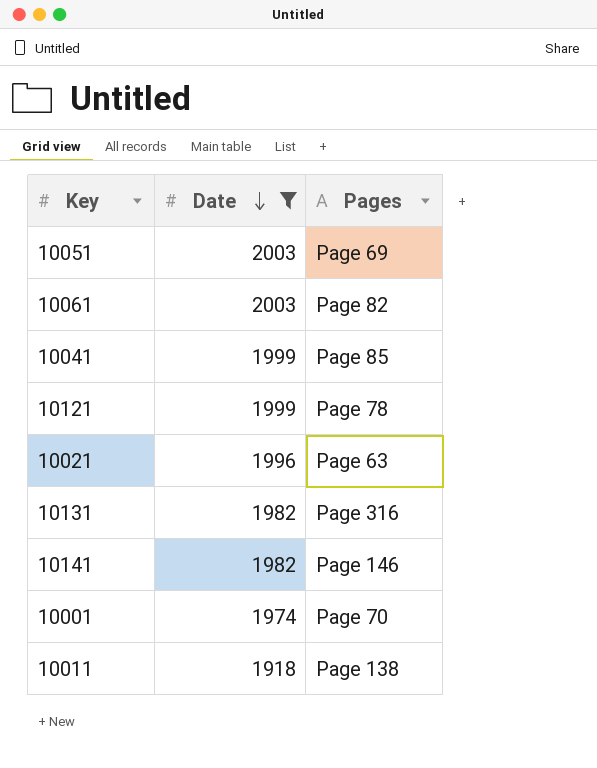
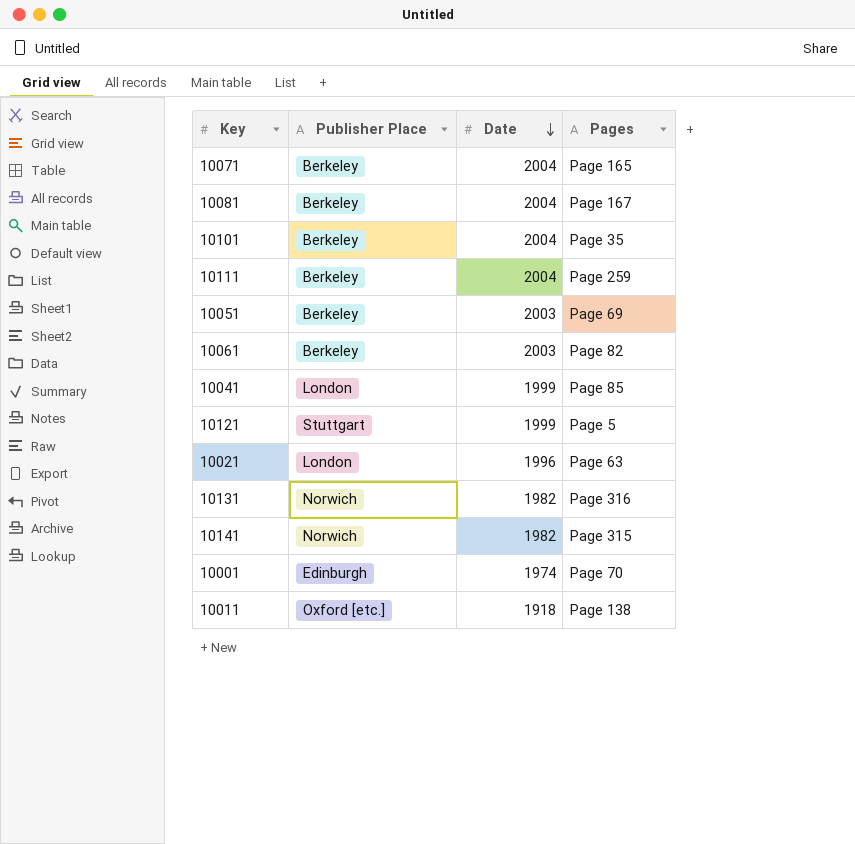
filter: Date != 2004 -> none
column Publisher Place | position: none -> 2
10121 | Pages: Page 78 -> Page 5
10141 | Pages: Page 146 -> Page 315

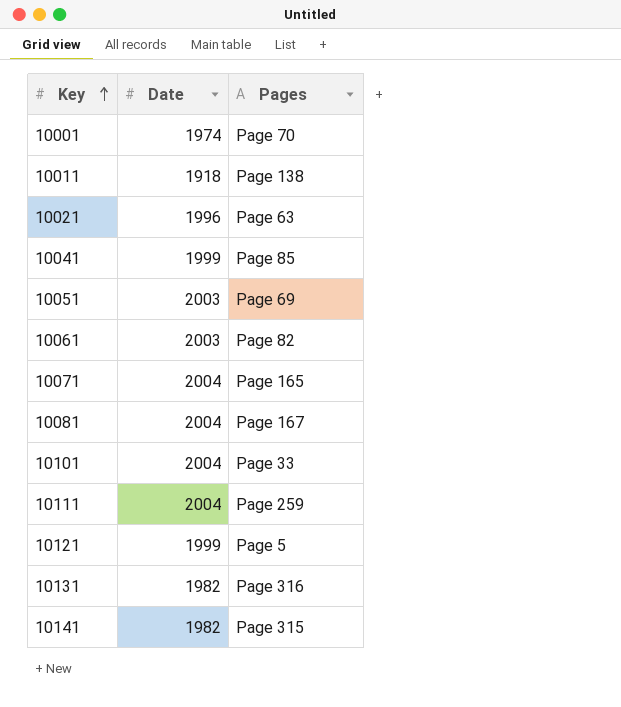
row order: Date descending -> Key ascending
column Publisher Place | position: 2 -> none
10101 | Pages: Page 35 -> Page 33

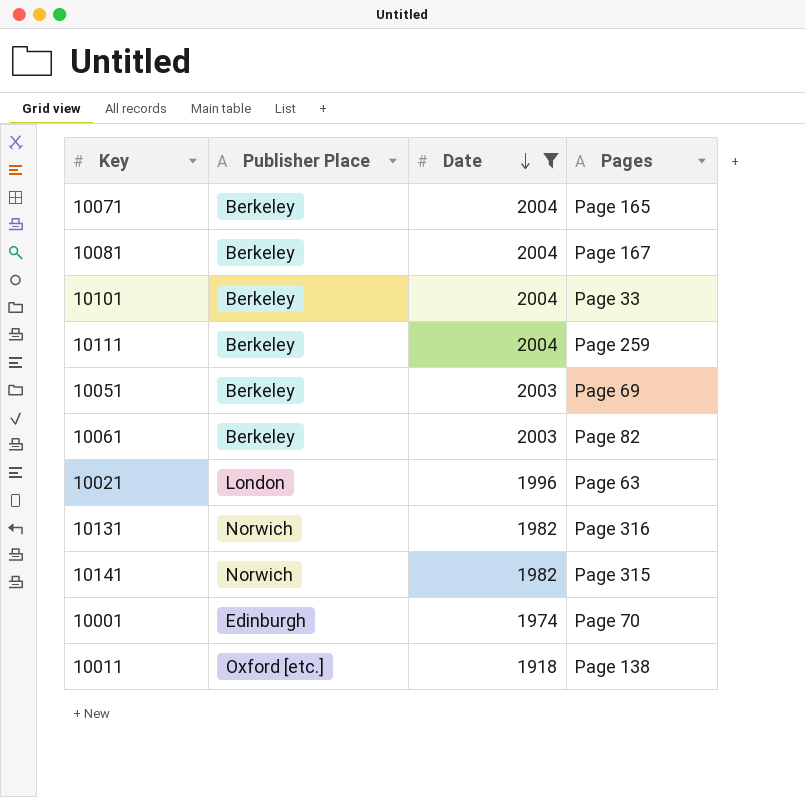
filter: none -> Date != 1999
row order: Key ascending -> Date descending
column Publisher Place | position: none -> 2

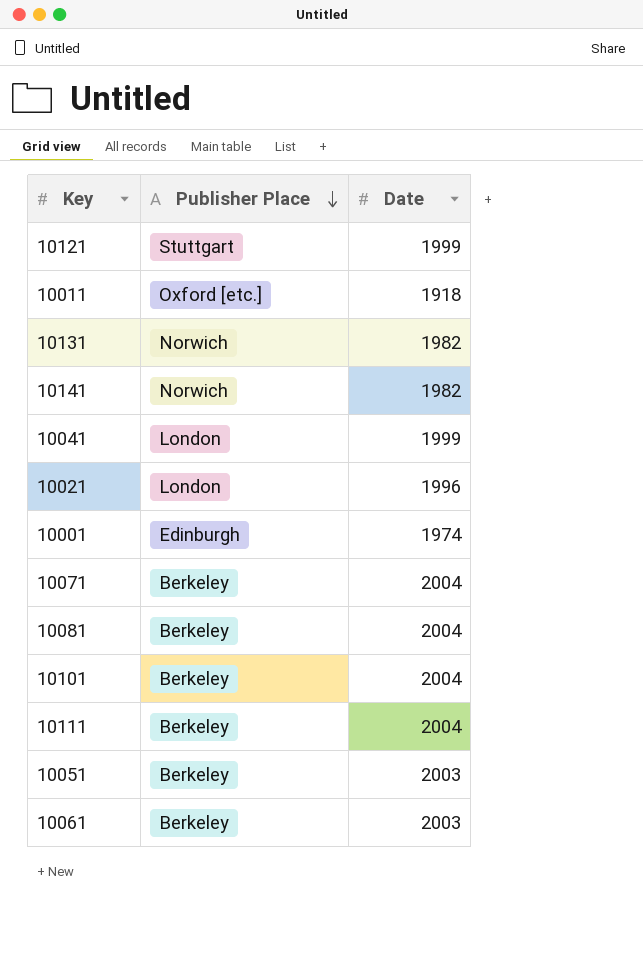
filter: Date != 1999 -> none
row order: Date descending -> Publisher Place descending
column Pages | position: 4 -> none

